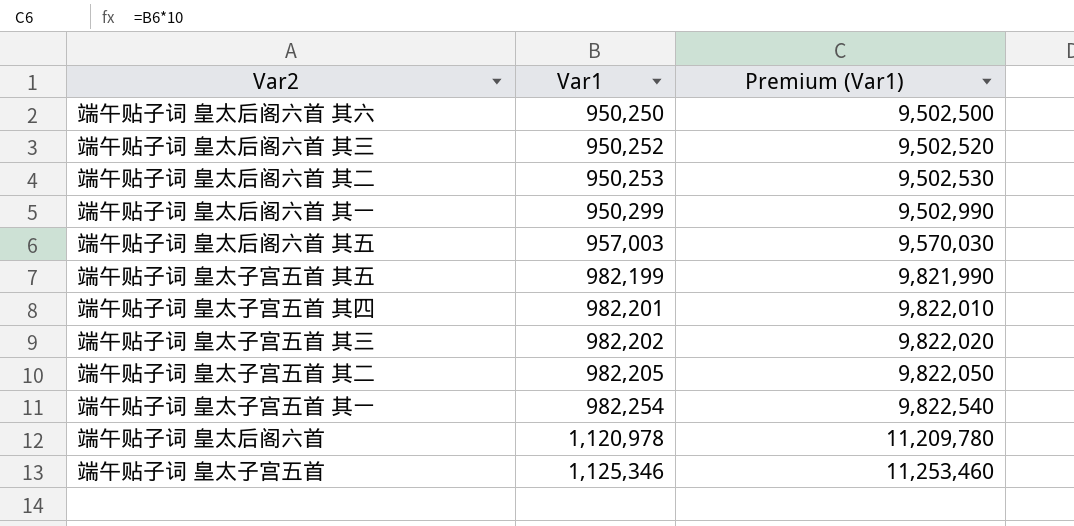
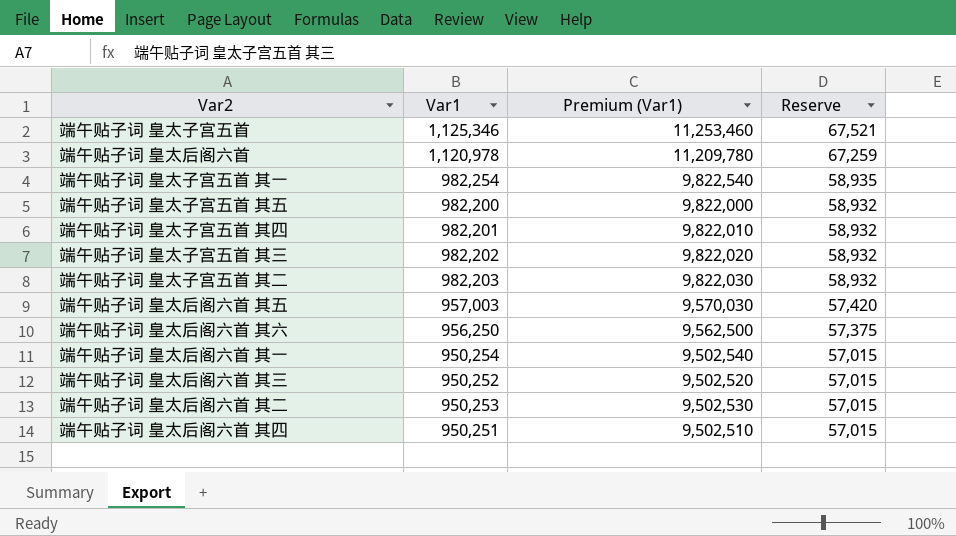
row order: Var1 ascending -> Reserve descending
column Reserve | formula: none -> [Var1] * 0.06
端午贴子词 皇太子宫五首 其五 | Var1: 982,199 -> 982,200
端午贴子词 皇太子宫五首 其五 | Premium (Var1): 9,821,990 -> 9,822,000
端午贴子词 皇太子宫五首 其二 | Var1: 982,205 -> 982,203
端午贴子词 皇太子宫五首 其二 | Premium (Var1): 9,822,050 -> 9,822,030
端午贴子词 皇太后阁六首 其六 | Var1: 950,250 -> 956,250
端午贴子词 皇太后阁六首 其六 | Premium (Var1): 9,502,500 -> 9,562,500
端午贴子词 皇太后阁六首 其一 | Var1: 950,299 -> 950,254
端午贴子词 皇太后阁六首 其一 | Premium (Var1): 9,502,990 -> 9,502,540
row 端午贴子词 皇太后阁六首 其四: none -> 950,251 | 9,502,510 | 57,015

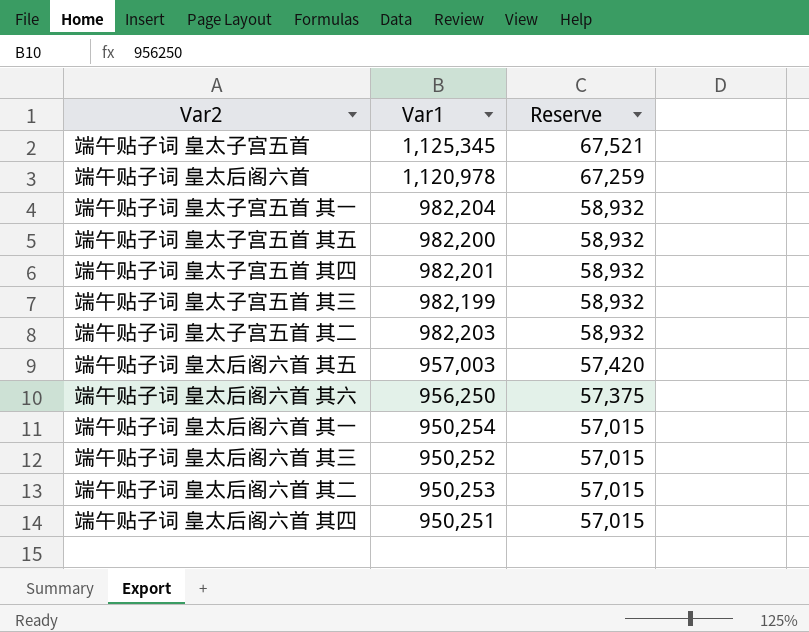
column Premium (Var1) | formula: [Var1] * 10 -> none
端午贴子词 皇太子宫五首 | Var1: 1,125,346 -> 1,125,345
端午贴子词 皇太子宫五首 其一 | Var1: 982,254 -> 982,204
端午贴子词 皇太子宫五首 其一 | Reserve: 58,935 -> 58,932
端午贴子词 皇太子宫五首 其三 | Var1: 982,202 -> 982,199

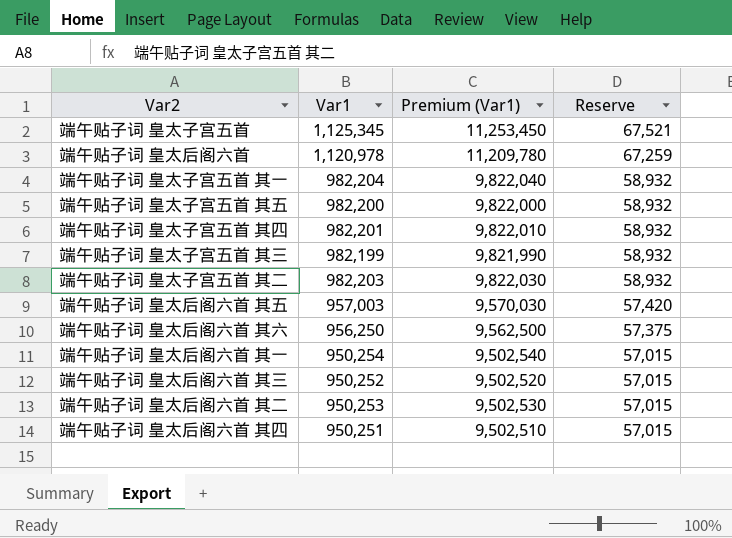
column Premium (Var1) | formula: none -> [Var1] * 10

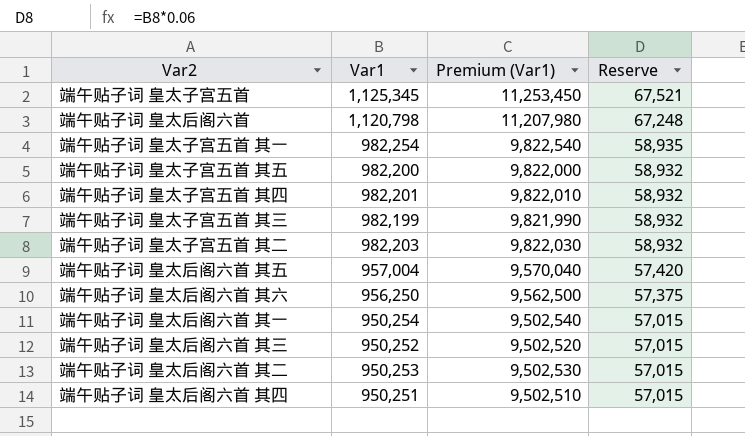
端午贴子词 皇太后阁六首 | Var1: 1,120,978 -> 1,120,798
端午贴子词 皇太后阁六首 | Premium (Var1): 11,209,780 -> 11,207,980
端午贴子词 皇太后阁六首 | Reserve: 67,259 -> 67,248
端午贴子词 皇太子宫五首 其一 | Var1: 982,204 -> 982,254
端午贴子词 皇太子宫五首 其一 | Premium (Var1): 9,822,040 -> 9,822,540
端午贴子词 皇太子宫五首 其一 | Reserve: 58,932 -> 58,935
端午贴子词 皇太后阁六首 其五 | Var1: 957,003 -> 957,004
端午贴子词 皇太后阁六首 其五 | Premium (Var1): 9,570,030 -> 9,570,040

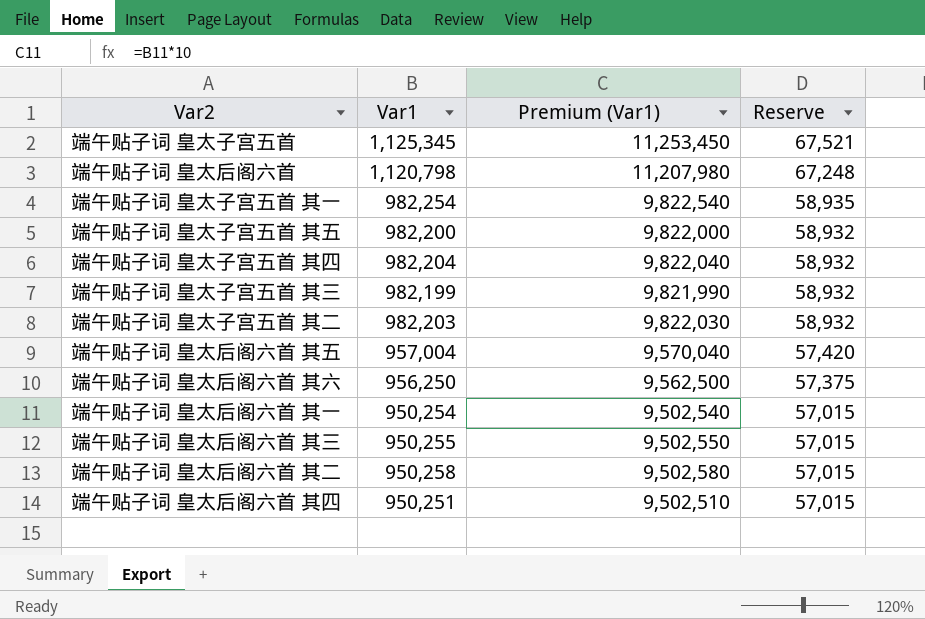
端午贴子词 皇太子宫五首 其四 | Var1: 982,201 -> 982,204
端午贴子词 皇太子宫五首 其四 | Premium (Var1): 9,822,010 -> 9,822,040
端午贴子词 皇太后阁六首 其三 | Var1: 950,252 -> 950,255
端午贴子词 皇太后阁六首 其三 | Premium (Var1): 9,502,520 -> 9,502,550
端午贴子词 皇太后阁六首 其二 | Var1: 950,253 -> 950,258
端午贴子词 皇太后阁六首 其二 | Premium (Var1): 9,502,530 -> 9,502,580

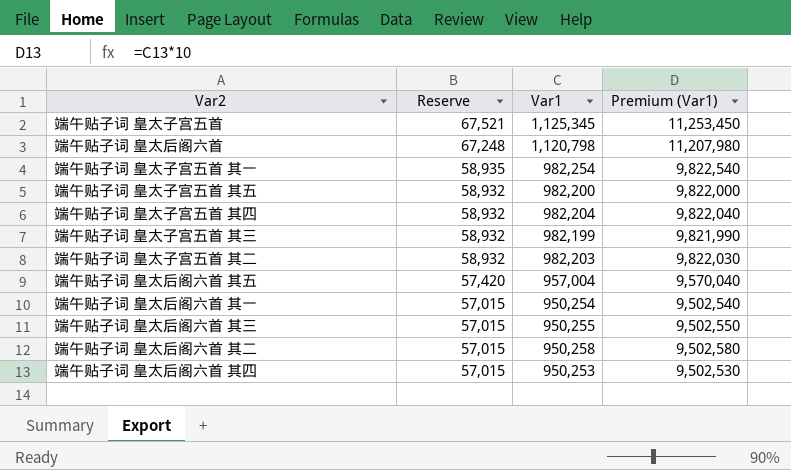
column Reserve | position: 4 -> 2
row 端午贴子词 皇太后阁六首 其六: 956,250 | 9,562,500 | 57,375 -> none
端午贴子词 皇太后阁六首 其四 | Var1: 950,251 -> 950,253
端午贴子词 皇太后阁六首 其四 | Premium (Var1): 9,502,510 -> 9,502,530

